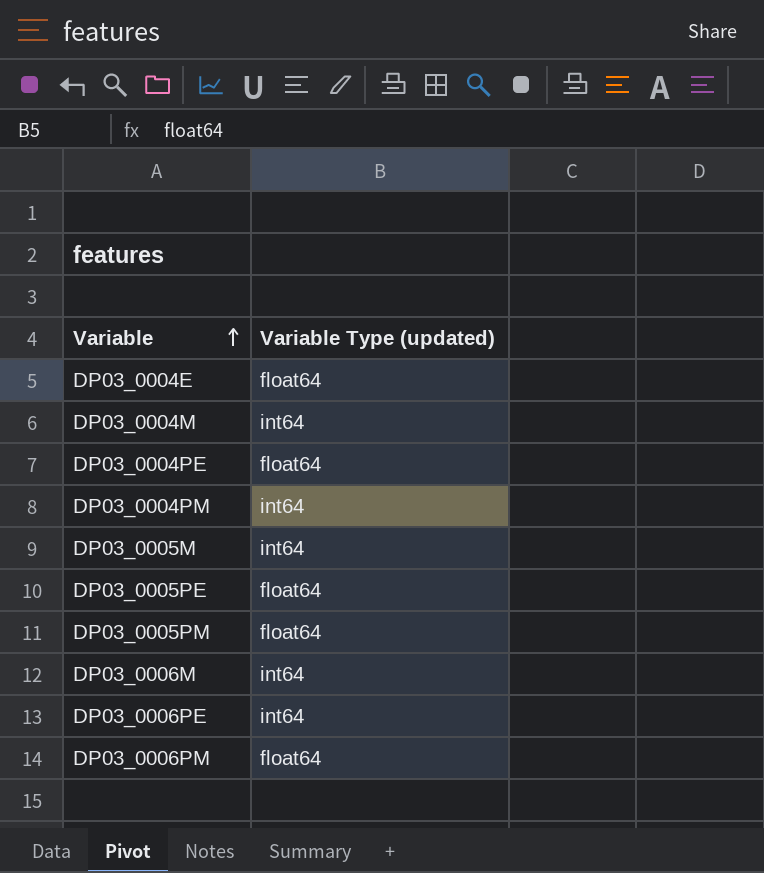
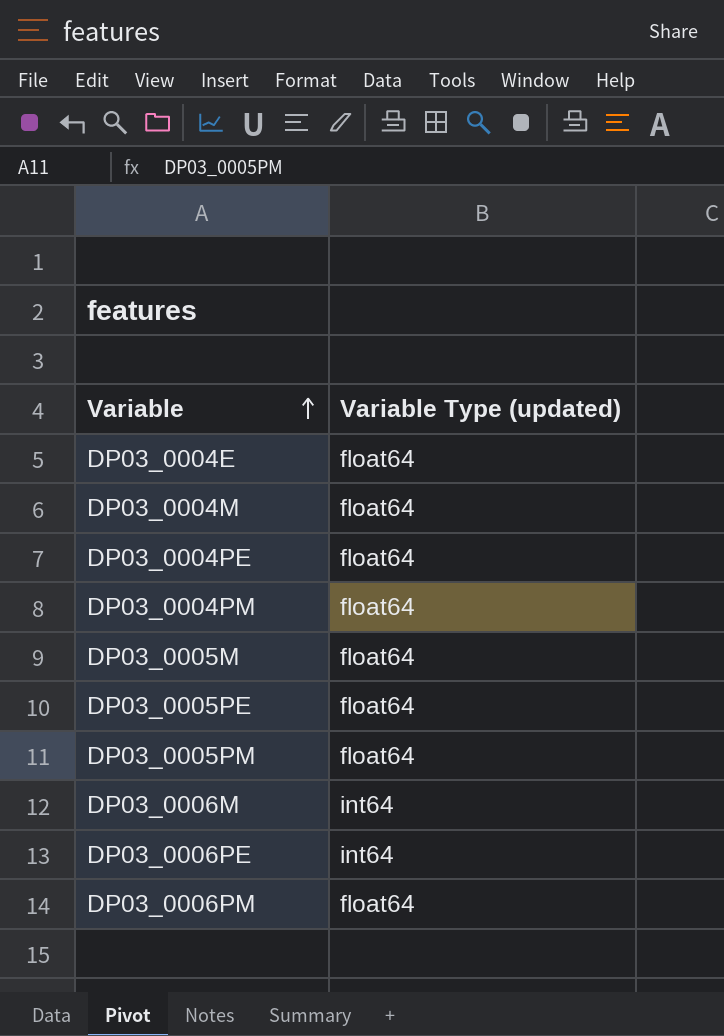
DP03_0004M | Variable Type (updated): int64 -> float64
DP03_0004PM | Variable Type (updated): int64 -> float64
DP03_0005M | Variable Type (updated): int64 -> float64

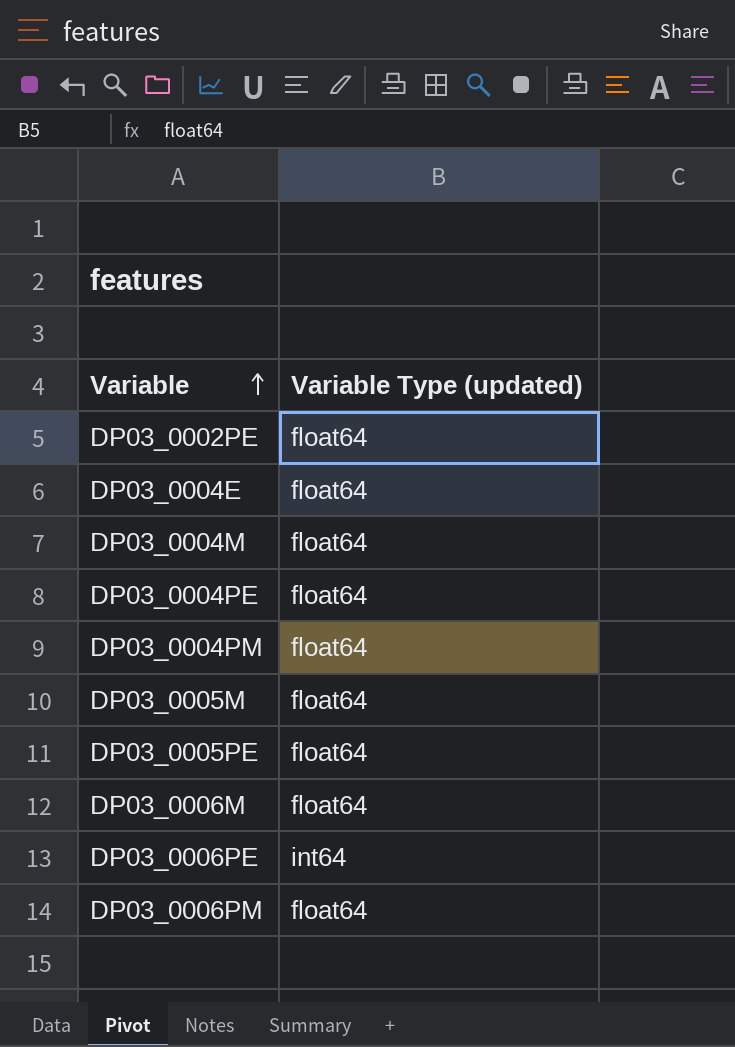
row DP03_0005PM: float64 -> none
row DP03_0002PE: none -> float64
DP03_0006M | Variable Type (updated): int64 -> float64

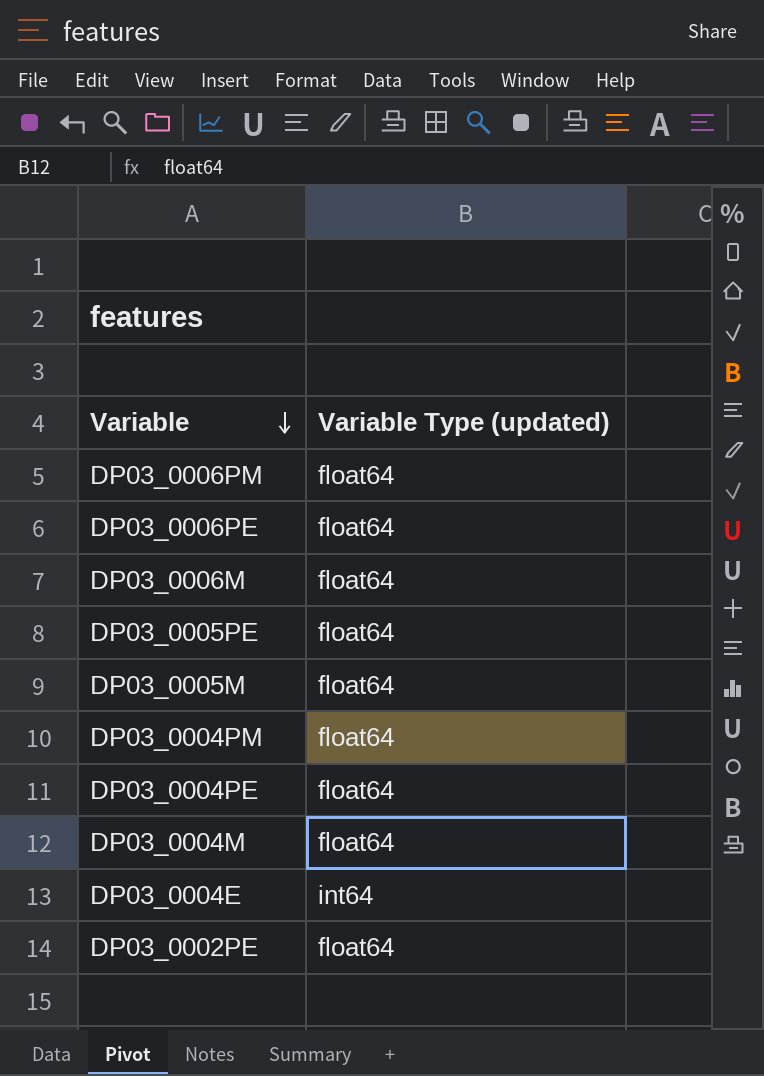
row order: Variable ascending -> Variable descending
DP03_0006PE | Variable Type (updated): int64 -> float64
DP03_0004E | Variable Type (updated): float64 -> int64

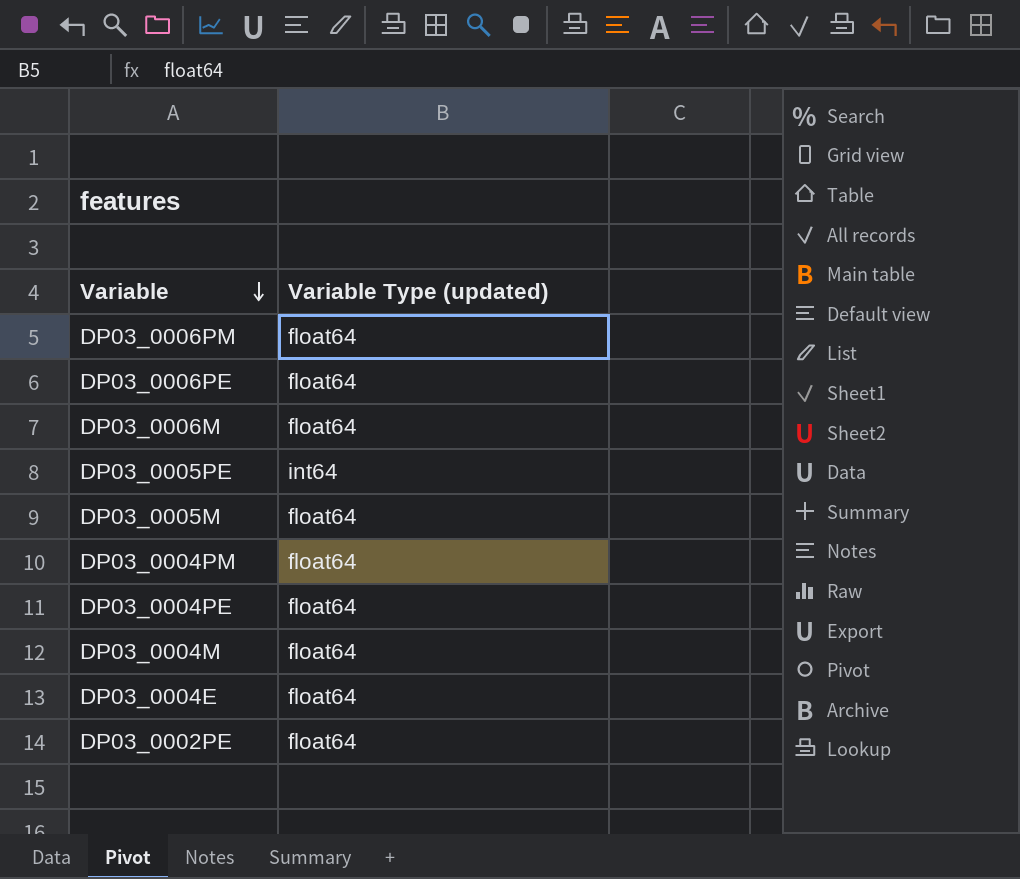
DP03_0005PE | Variable Type (updated): float64 -> int64
DP03_0004E | Variable Type (updated): int64 -> float64

